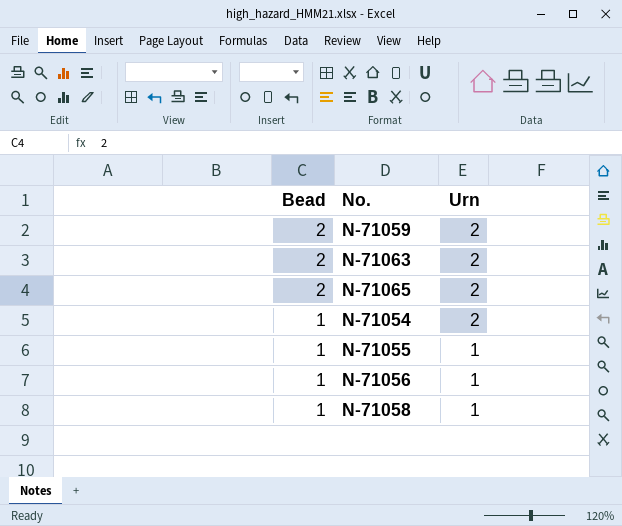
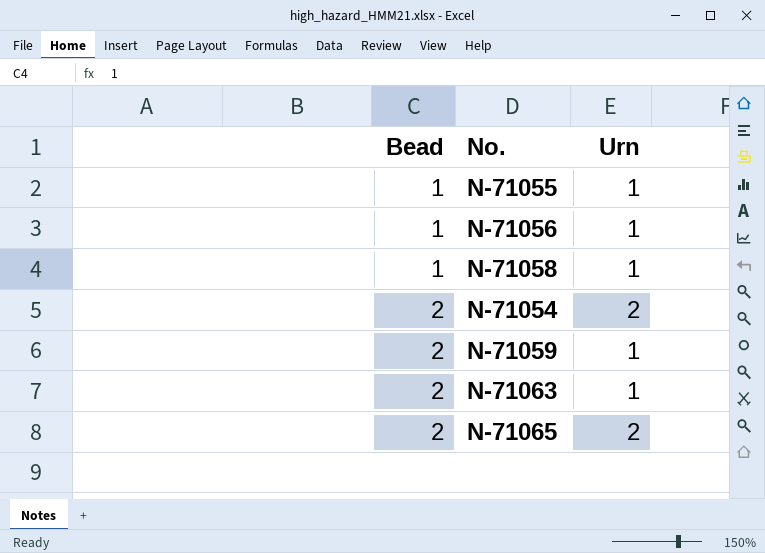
row order: Bead descending -> Bead ascending
N-71054 | Bead: 1 -> 2
N-71059 | Urn: 2 -> 1
N-71063 | Urn: 2 -> 1

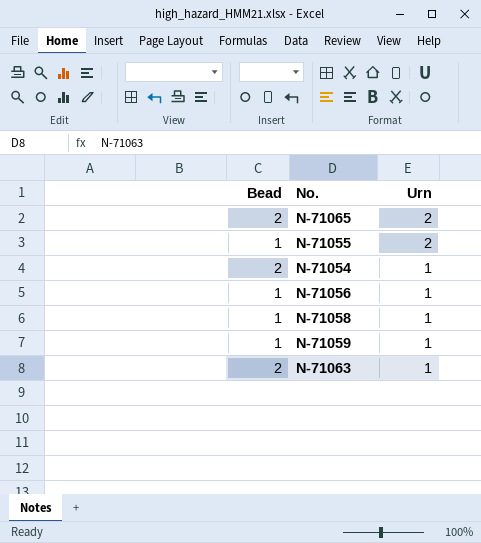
row order: Bead ascending -> Urn descending
N-71055 | Urn: 1 -> 2
N-71054 | Urn: 2 -> 1
N-71059 | Bead: 2 -> 1

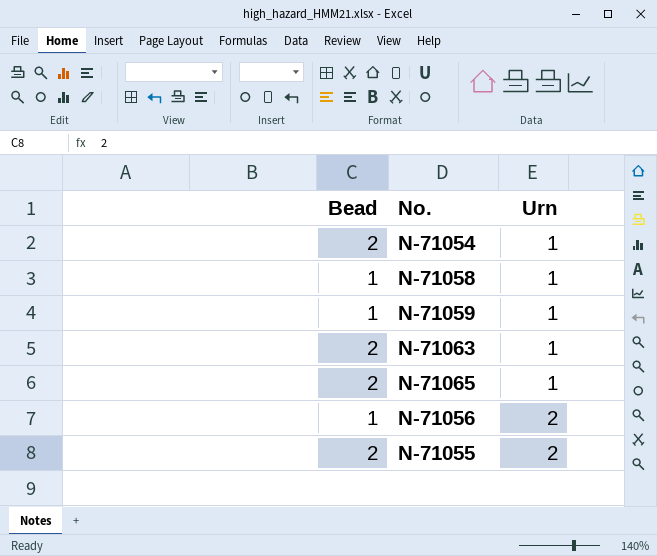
row order: Urn descending -> Urn ascending
N-71065 | Urn: 2 -> 1
N-71056 | Urn: 1 -> 2
N-71055 | Bead: 1 -> 2

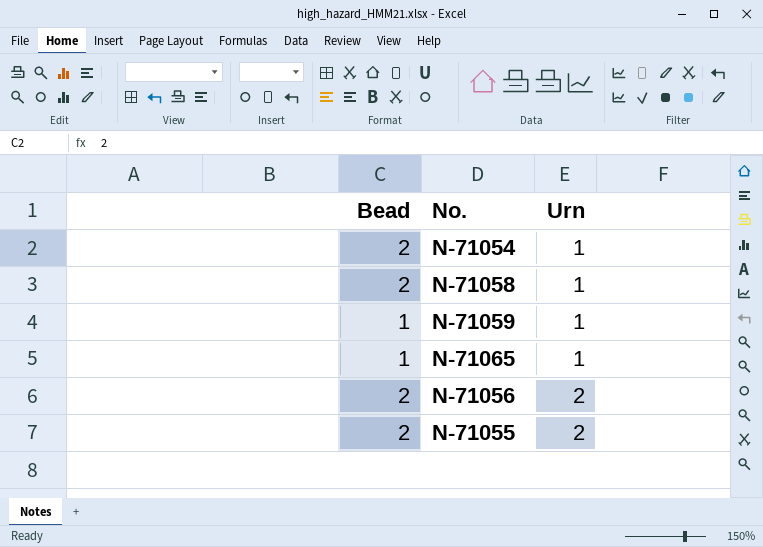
row N-71063: 2 | 1 -> none
N-71058 | Bead: 1 -> 2
N-71065 | Bead: 2 -> 1
N-71056 | Bead: 1 -> 2

